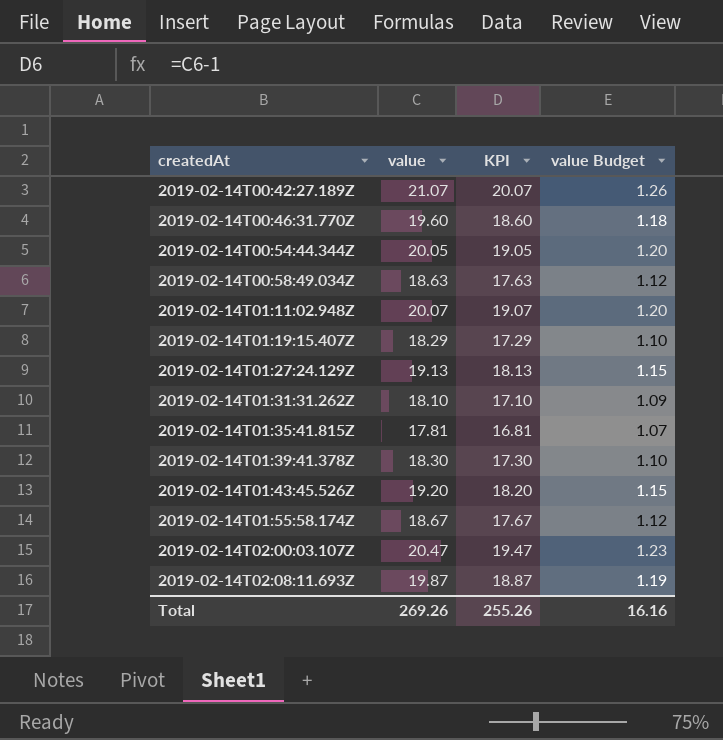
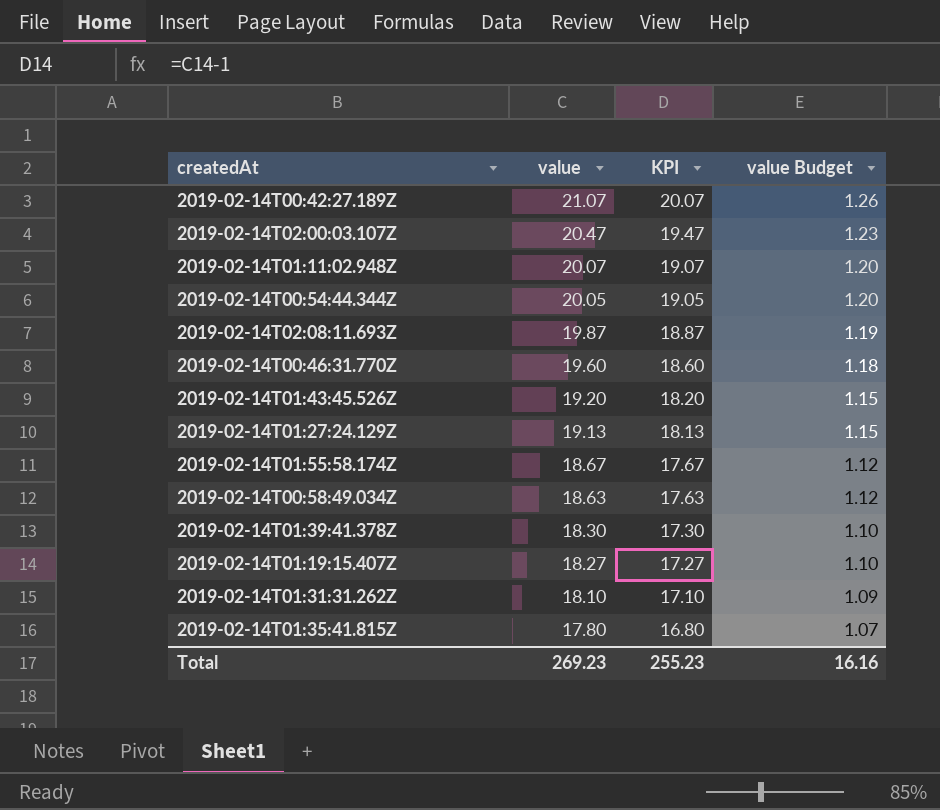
row order: createdAt ascending -> value descending
2019-02-14T01:19:15.407Z | value: 18.29 -> 18.27
2019-02-14T01:19:15.407Z | KPI: 17.29 -> 17.27
2019-02-14T01:35:41.815Z | value: 17.81 -> 17.80
2019-02-14T01:35:41.815Z | KPI: 16.81 -> 16.80
Total | value: 269.26 -> 269.23
Total | KPI: 255.26 -> 255.23

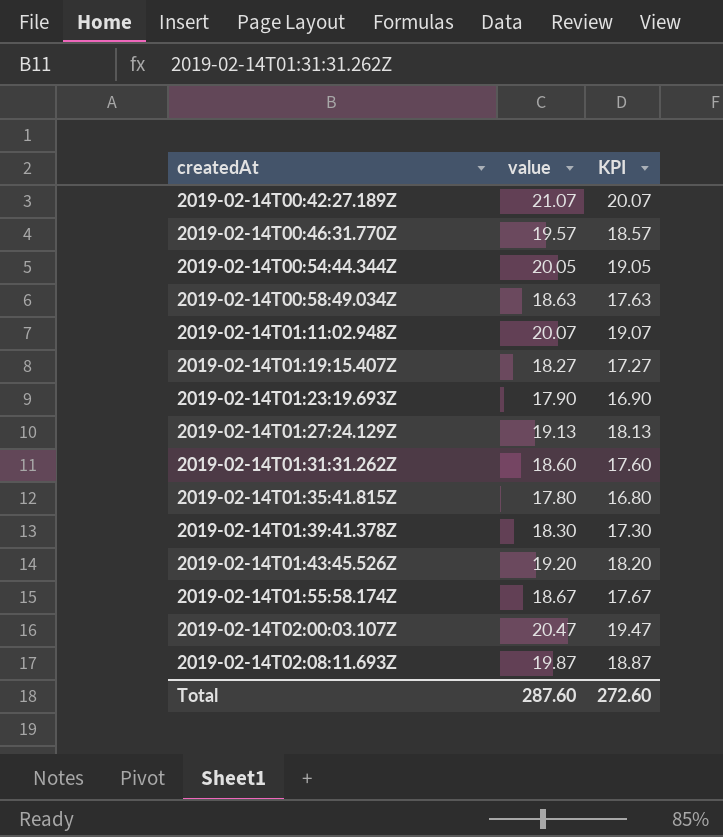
row order: value descending -> createdAt ascending
column value Budget | formula: [value] * 0.06 -> none
2019-02-14T00:46:31.770Z | value: 19.60 -> 19.57
2019-02-14T00:46:31.770Z | KPI: 18.60 -> 18.57
row 2019-02-14T01:23:19.693Z: none -> 17.90 | 16.90
2019-02-14T01:31:31.262Z | value: 18.10 -> 18.60
2019-02-14T01:31:31.262Z | KPI: 17.10 -> 17.60
Total | value: 269.23 -> 287.60
Total | KPI: 255.23 -> 272.60

